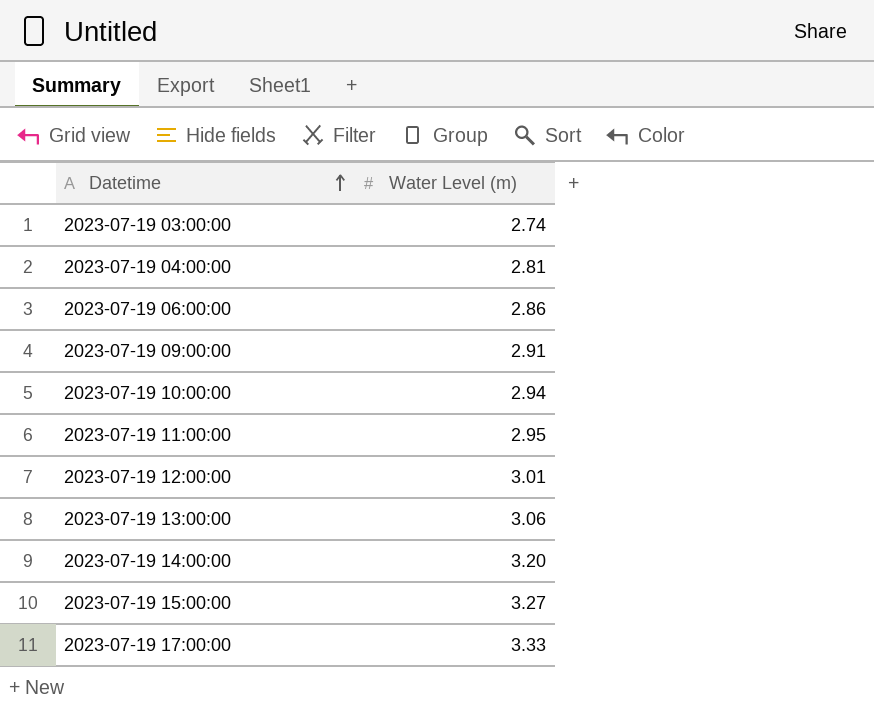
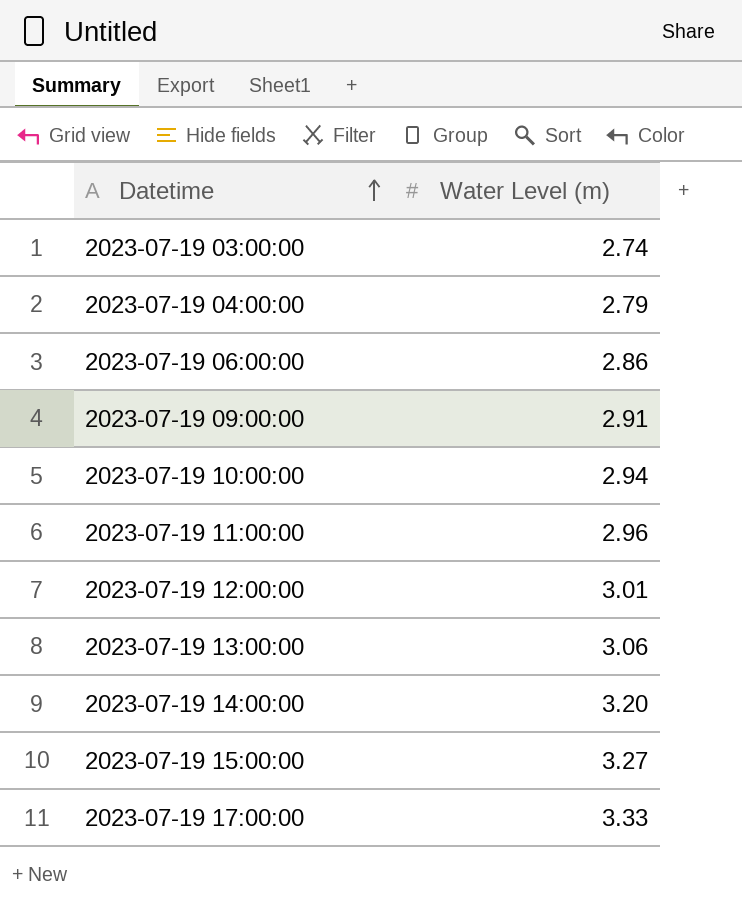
2023-07-19 04:00:00 | Water Level (m): 2.81 -> 2.79
2023-07-19 11:00:00 | Water Level (m): 2.95 -> 2.96

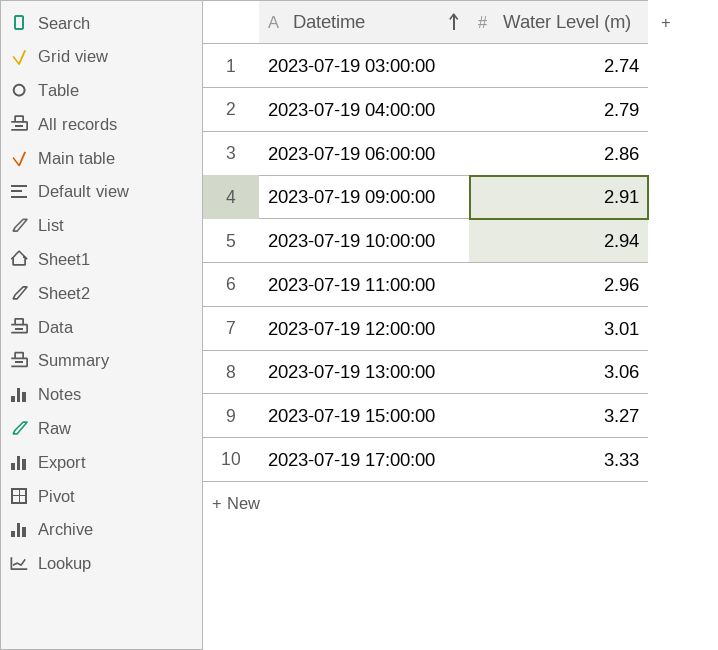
row 2023-07-19 14:00:00: 3.20 -> none

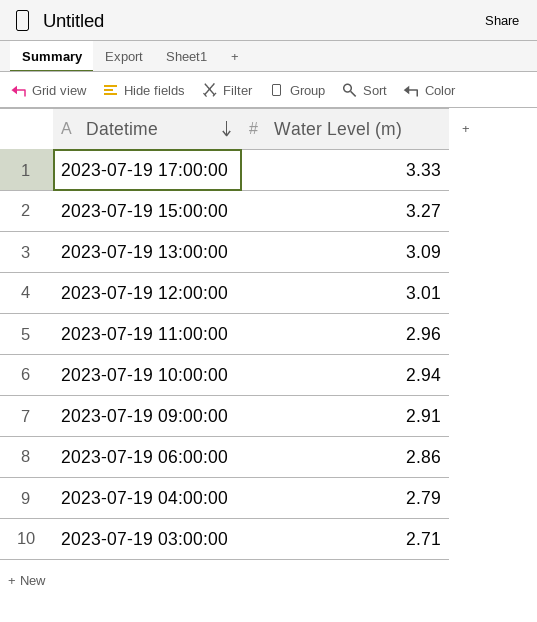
row order: Datetime ascending -> Datetime descending
2023-07-19 13:00:00 | Water Level (m): 3.06 -> 3.09
2023-07-19 03:00:00 | Water Level (m): 2.74 -> 2.71

